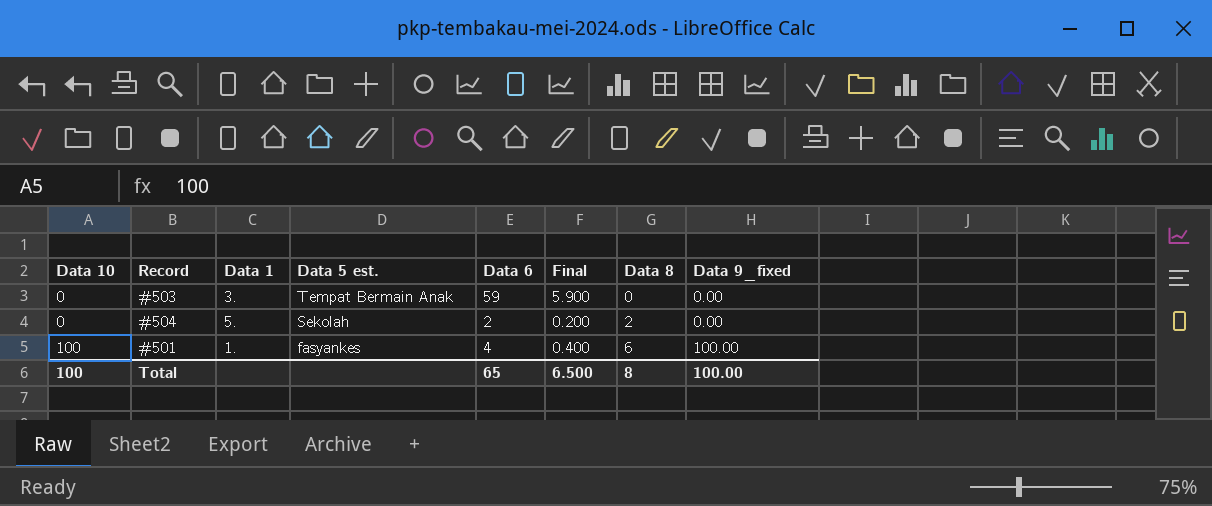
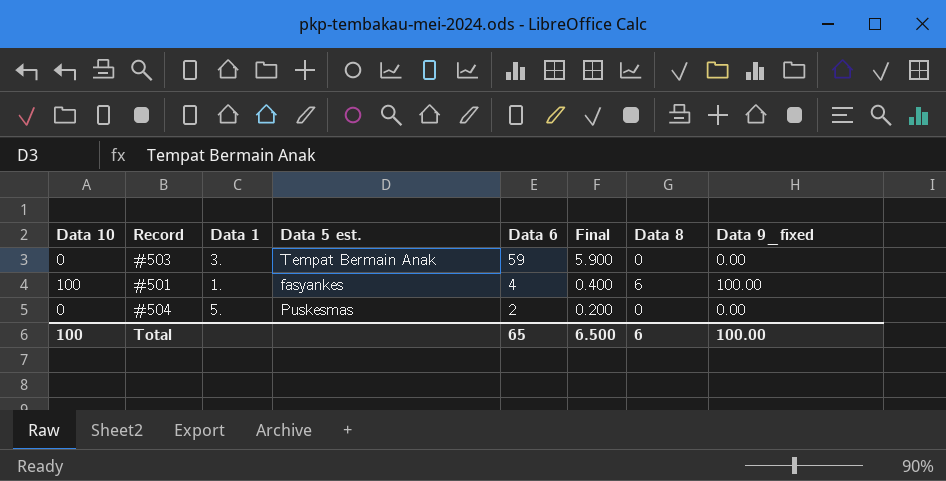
row order: Data 10 ascending -> Data 6 descending
#504 | Data 5 est.: Sekolah -> Puskesmas
#504 | Data 8: 2 -> 0
Total | Data 8: 8 -> 6

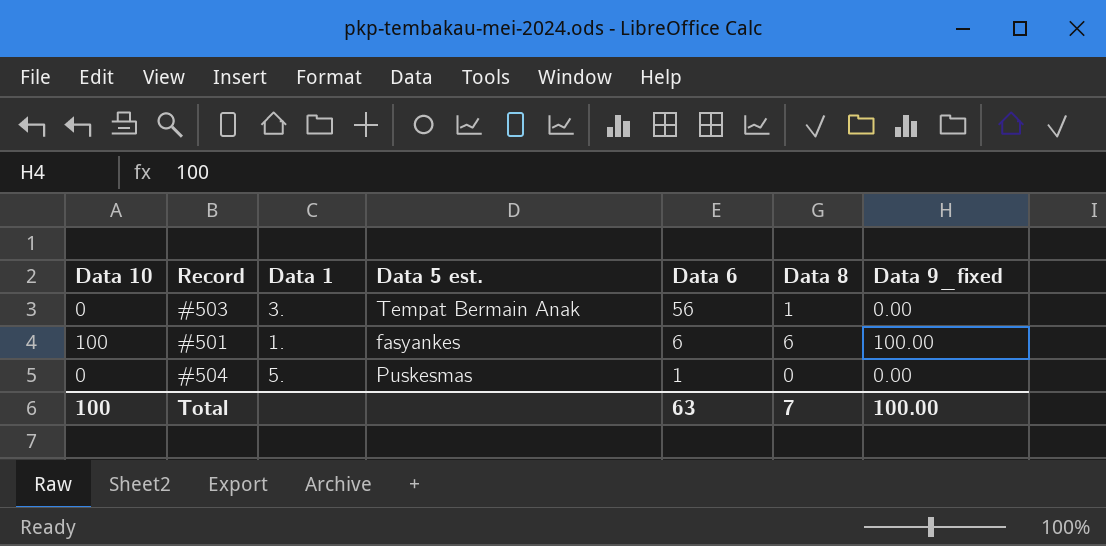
column Final | formula: [Data 6] * 0.1 -> none
#503 | Data 6: 59 -> 56
#503 | Data 8: 0 -> 1
#501 | Data 6: 4 -> 6
#504 | Data 6: 2 -> 1
Total | Data 6: 65 -> 63
Total | Data 8: 6 -> 7

